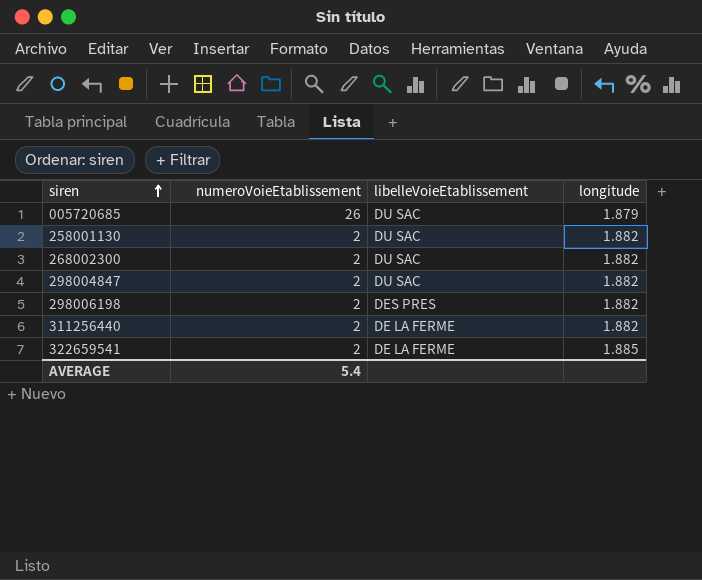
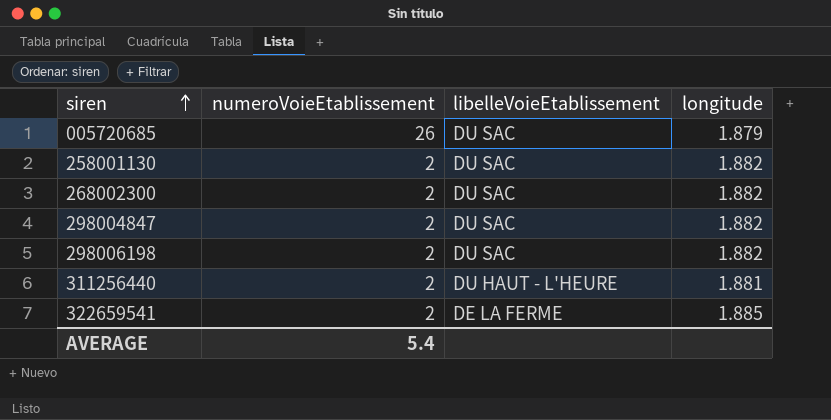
298006198 | libelleVoieEtablissement: DES PRES -> DU SAC
311256440 | libelleVoieEtablissement: DE LA FERME -> DU HAUT - L'HEURE
311256440 | longitude: 1.882 -> 1.881

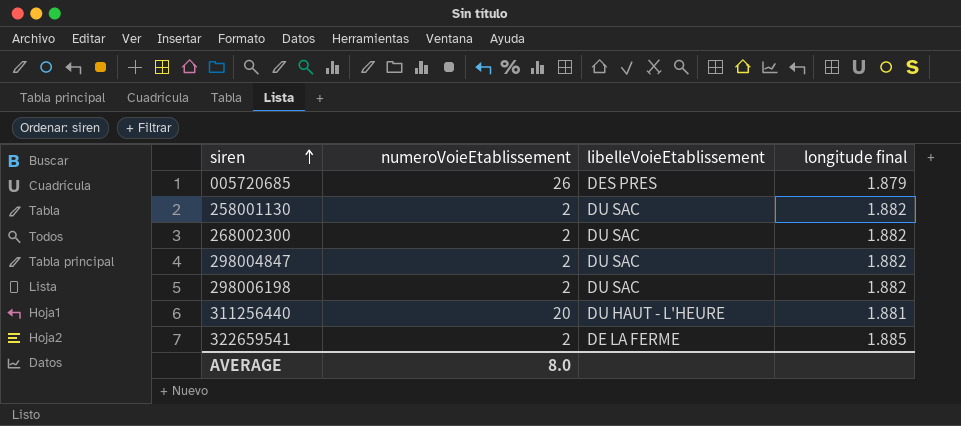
column name: longitude -> longitude final
005720685 | libelleVoieEtablissement: DU SAC -> DES PRES
311256440 | numeroVoieEtablissement: 2 -> 20
AVERAGE | numeroVoieEtablissement: 5.4 -> 8.0

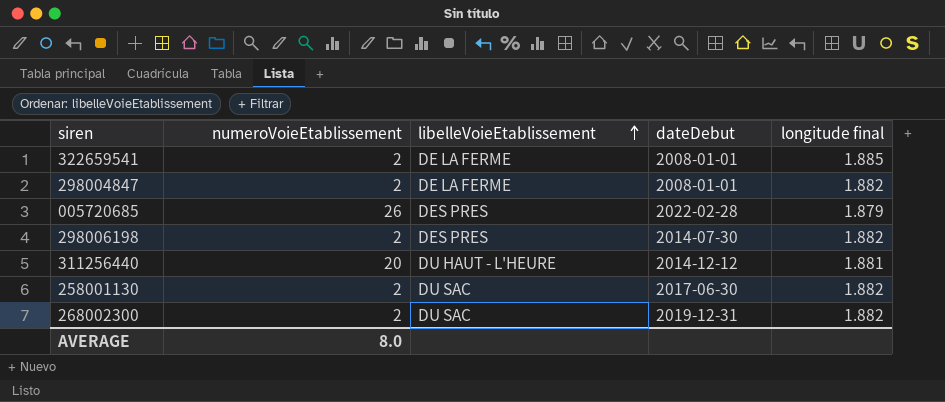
row order: siren ascending -> libelleVoieEtablissement ascending
column dateDebut | position: none -> 4
298004847 | libelleVoieEtablissement: DU SAC -> DE LA FERME
298006198 | libelleVoieEtablissement: DU SAC -> DES PRES

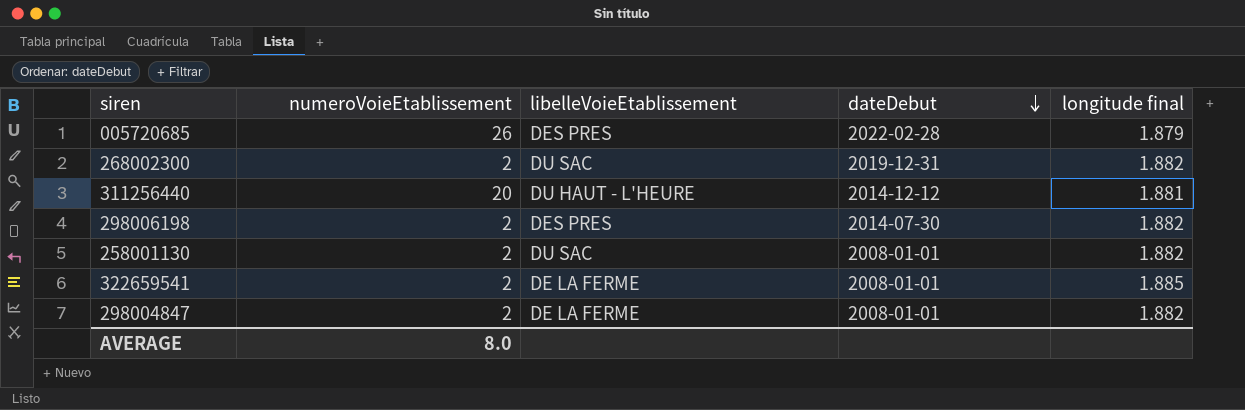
row order: libelleVoieEtablissement ascending -> dateDebut descending
258001130 | dateDebut: 2017-06-30 -> 2008-01-01

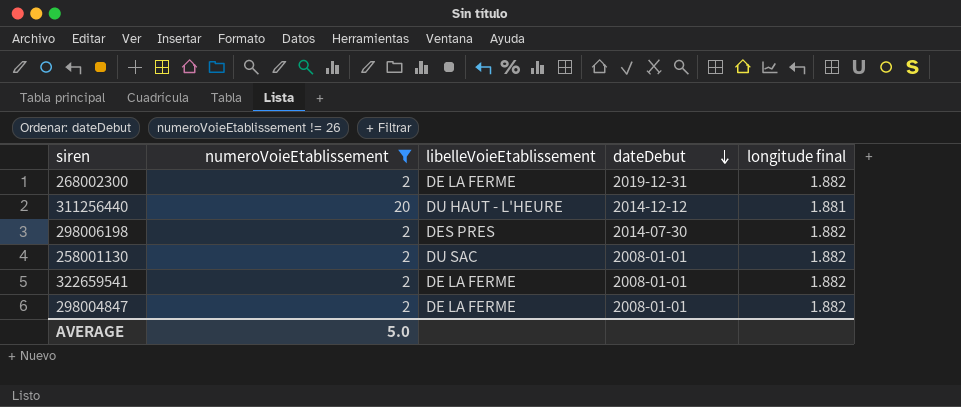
filter: none -> numeroVoieEtablissement != 26
268002300 | libelleVoieEtablissement: DU SAC -> DE LA FERME
322659541 | longitude final: 1.885 -> 1.882
AVERAGE | numeroVoieEtablissement: 8.0 -> 5.0

